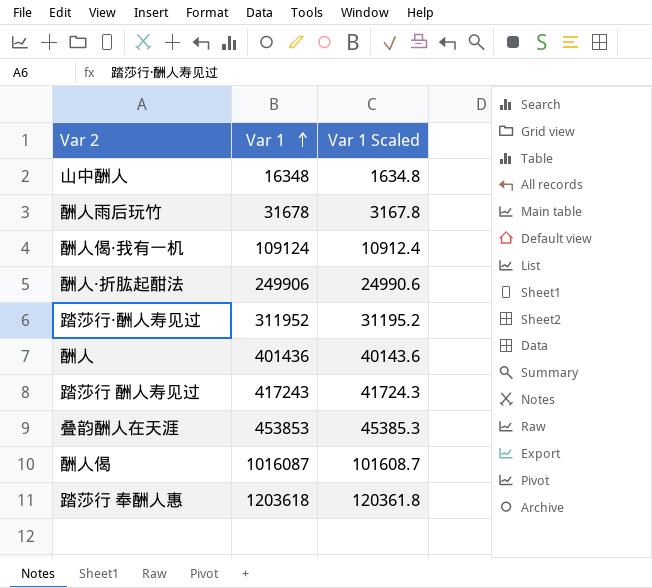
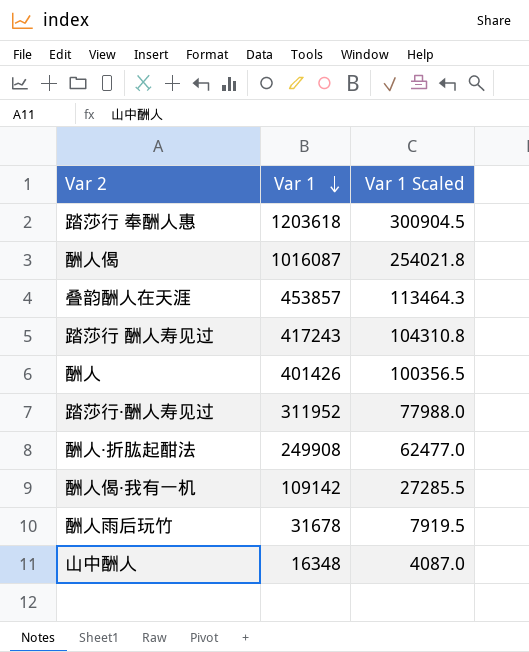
row order: Var 1 ascending -> Var 1 descending
column Var 1 Scaled | formula: [Var 1] * 0.1 -> [Var 1] * 0.25
叠韵酬人在天涯 | Var 1: 453853 -> 453857
酬人 | Var 1: 401436 -> 401426
酬人·折肱起酣法 | Var 1: 249906 -> 249908
酬人偈·我有一机 | Var 1: 109124 -> 109142

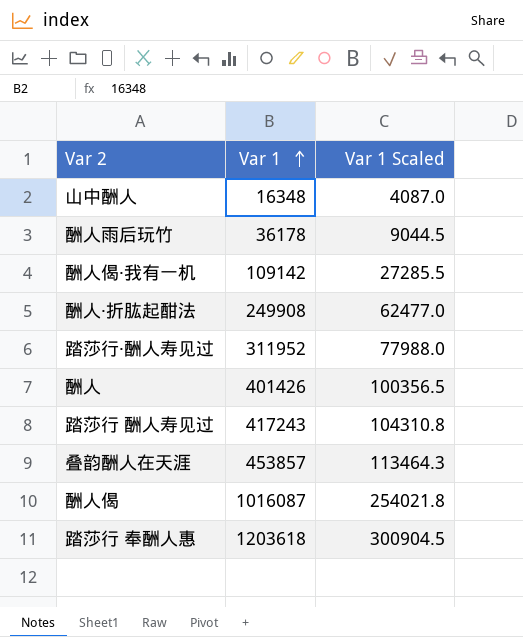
row order: Var 1 descending -> Var 1 ascending
酬人雨后玩竹 | Var 1: 31678 -> 36178
酬人雨后玩竹 | Var 1 Scaled: 7919.5 -> 9044.5

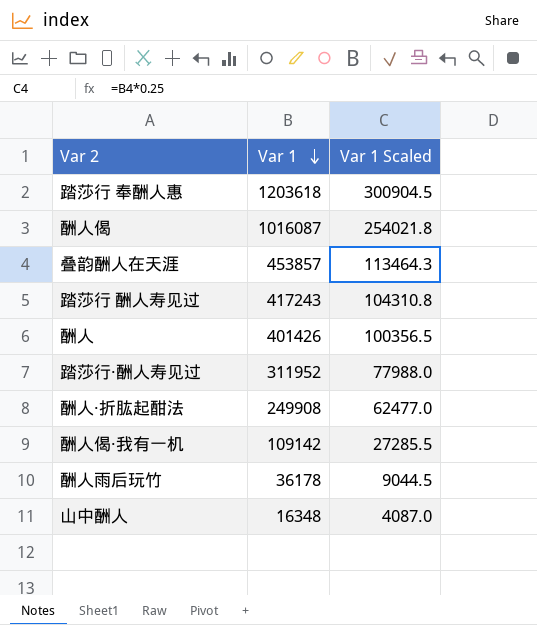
row order: Var 1 ascending -> Var 1 descending

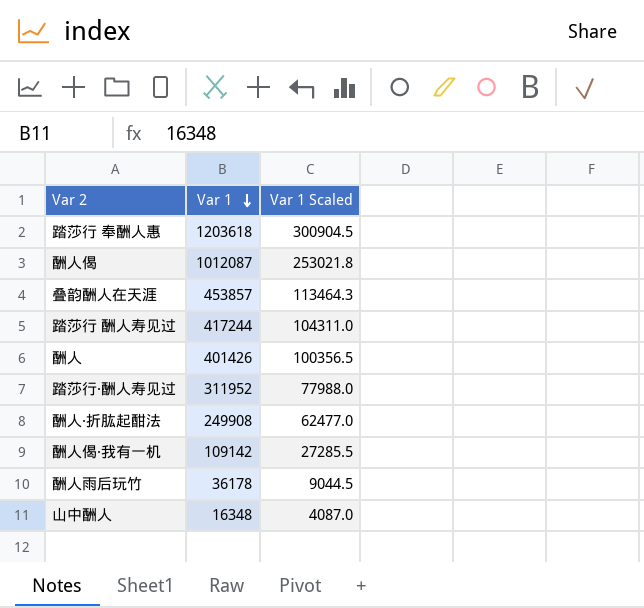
酬人偈 | Var 1: 1016087 -> 1012087
酬人偈 | Var 1 Scaled: 254021.8 -> 253021.8
踏莎行 酬人寿见过 | Var 1: 417243 -> 417244
踏莎行 酬人寿见过 | Var 1 Scaled: 104310.8 -> 104311.0

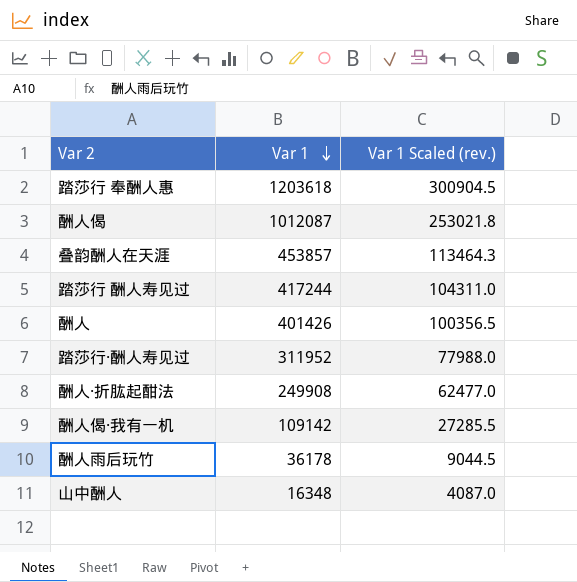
column name: Var 1 Scaled -> Var 1 Scaled (rev.)

